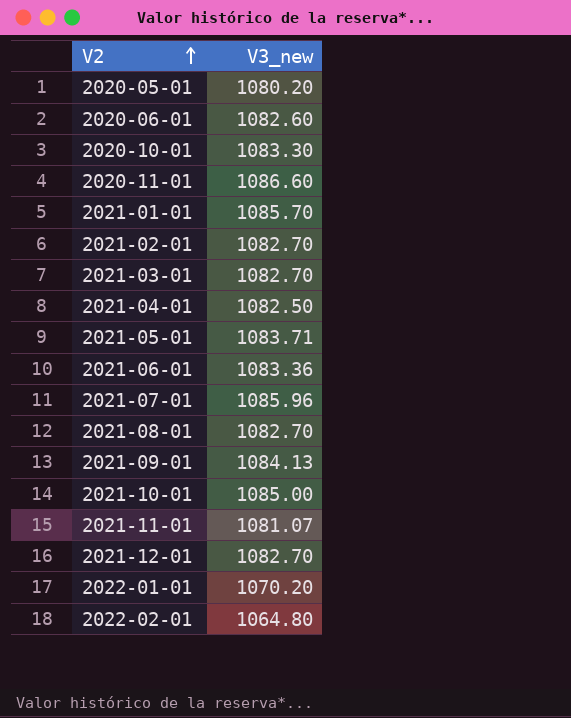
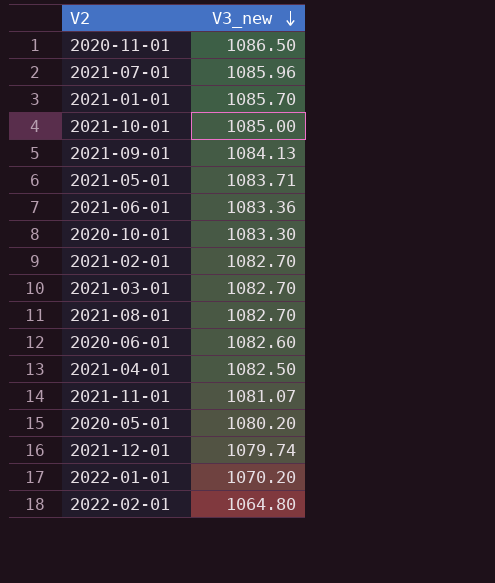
row order: V2 ascending -> V3_new descending
2020-11-01 | V3_new: 1086.60 -> 1086.50
2021-12-01 | V3_new: 1082.70 -> 1079.74

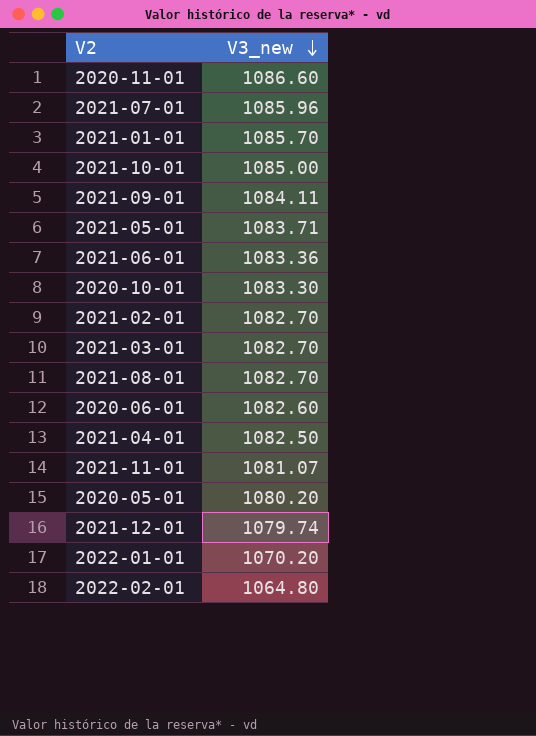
2020-11-01 | V3_new: 1086.50 -> 1086.60
2021-09-01 | V3_new: 1084.13 -> 1084.11

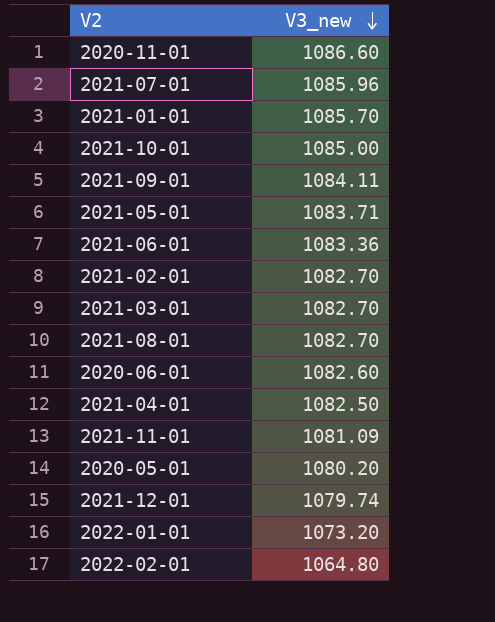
row 2020-10-01: 1083.30 -> none
2021-11-01 | V3_new: 1081.07 -> 1081.09
2022-01-01 | V3_new: 1070.20 -> 1073.20

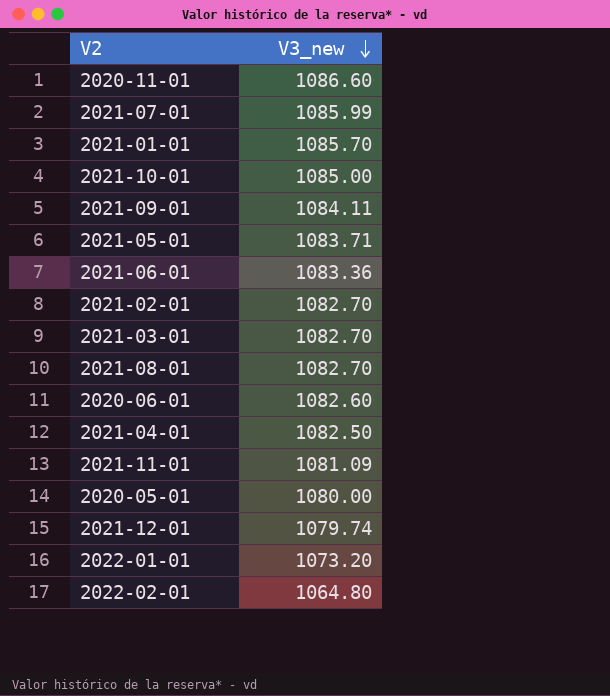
2021-07-01 | V3_new: 1085.96 -> 1085.99
2020-05-01 | V3_new: 1080.20 -> 1080.00

